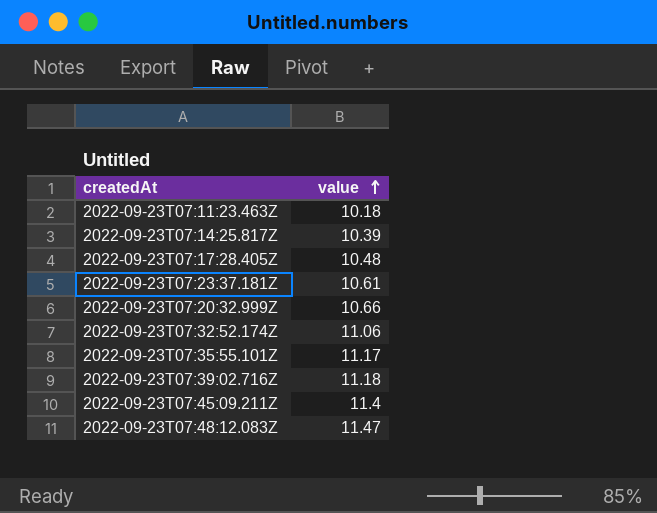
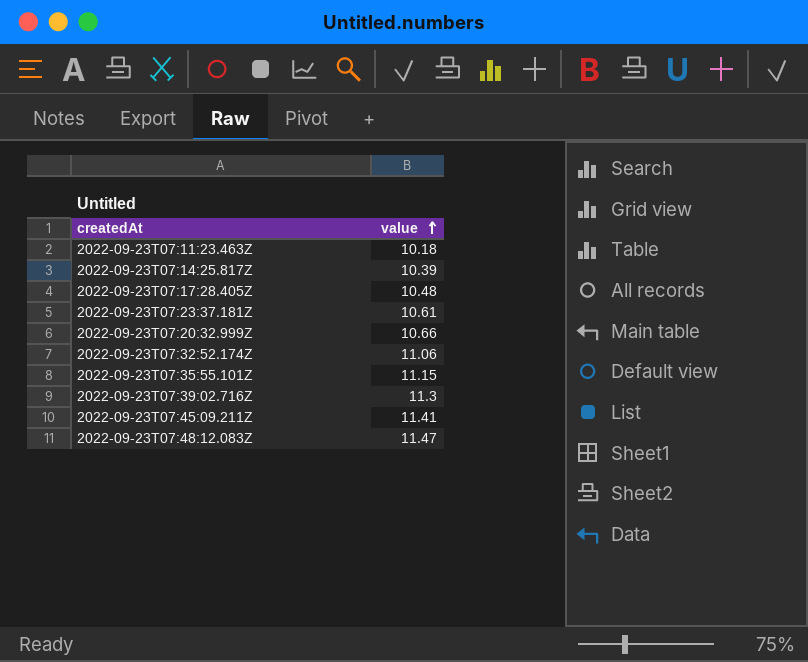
2022-09-23T07:35:55.101Z | value: 11.17 -> 11.15
2022-09-23T07:39:02.716Z | value: 11.18 -> 11.3
2022-09-23T07:45:09.211Z | value: 11.4 -> 11.41

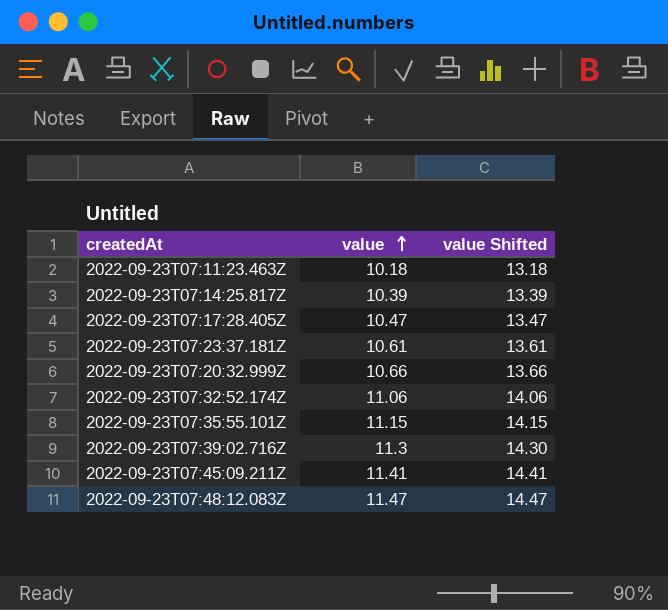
column value Shifted | formula: none -> [value] + 3
2022-09-23T07:17:28.405Z | value: 10.48 -> 10.47

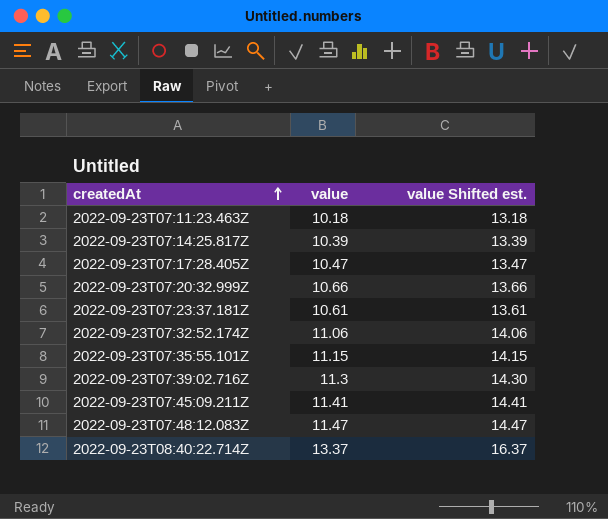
row order: value ascending -> createdAt ascending
column name: value Shifted -> value Shifted est.
row 2022-09-23T08:40:22.714Z: none -> 13.37 | 16.37

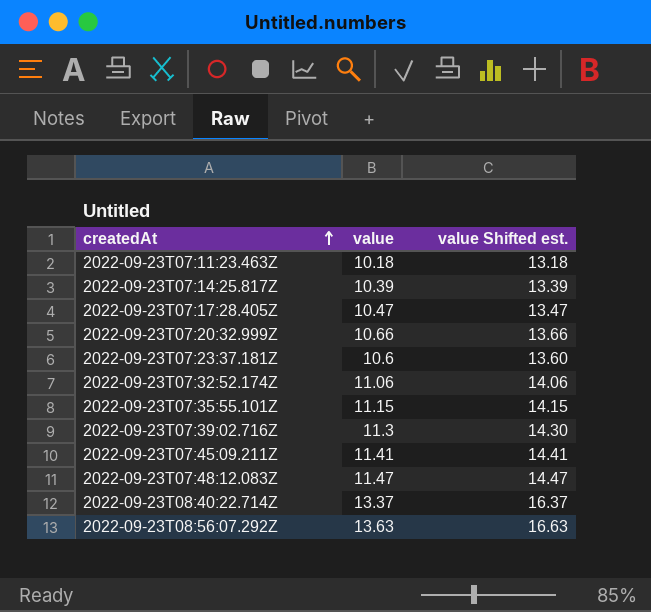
2022-09-23T07:23:37.181Z | value: 10.61 -> 10.6
2022-09-23T07:23:37.181Z | value Shifted est.: 13.61 -> 13.60
row 2022-09-23T08:56:07.292Z: none -> 13.63 | 16.63

